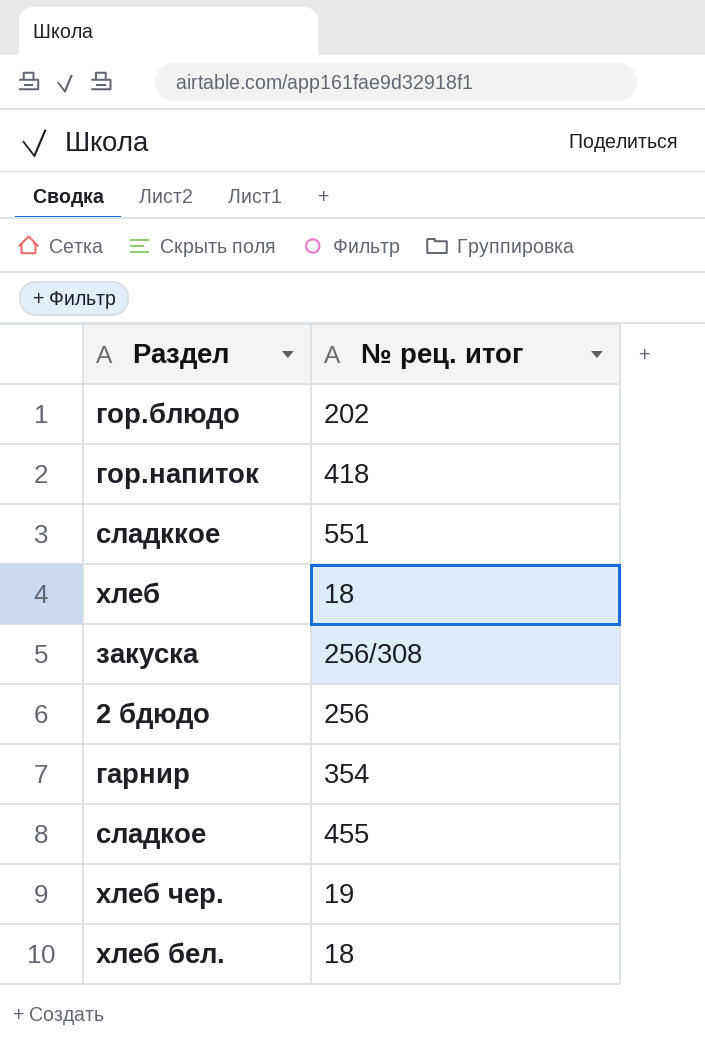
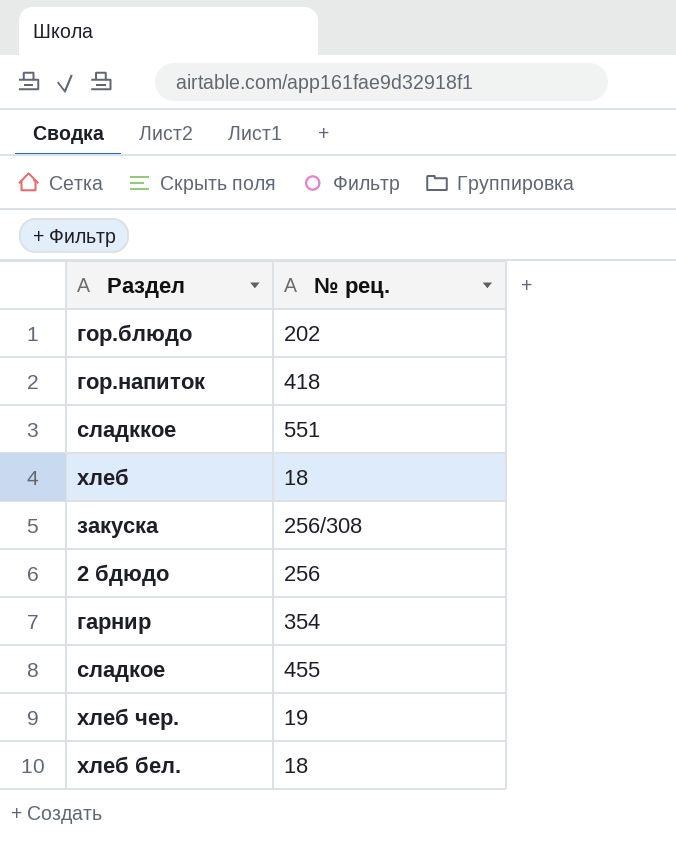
column name: № рец. итог -> № рец.

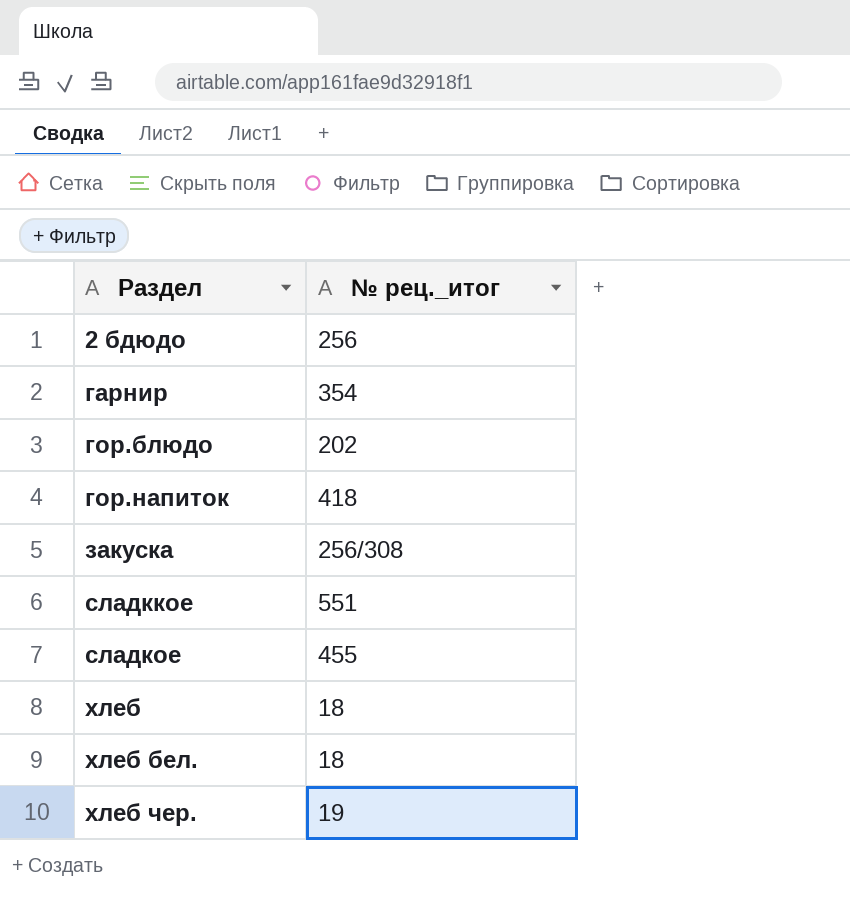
row order: none -> Раздел ascending
column name: № рец. -> № рец._итог

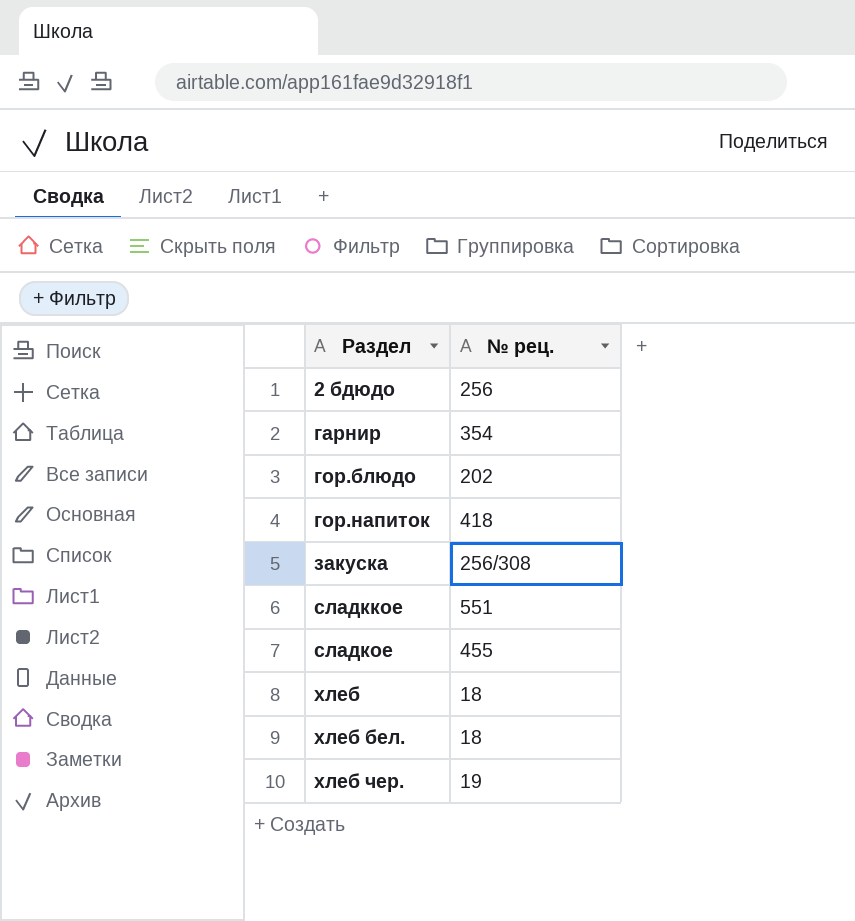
column name: № рец._итог -> № рец.

